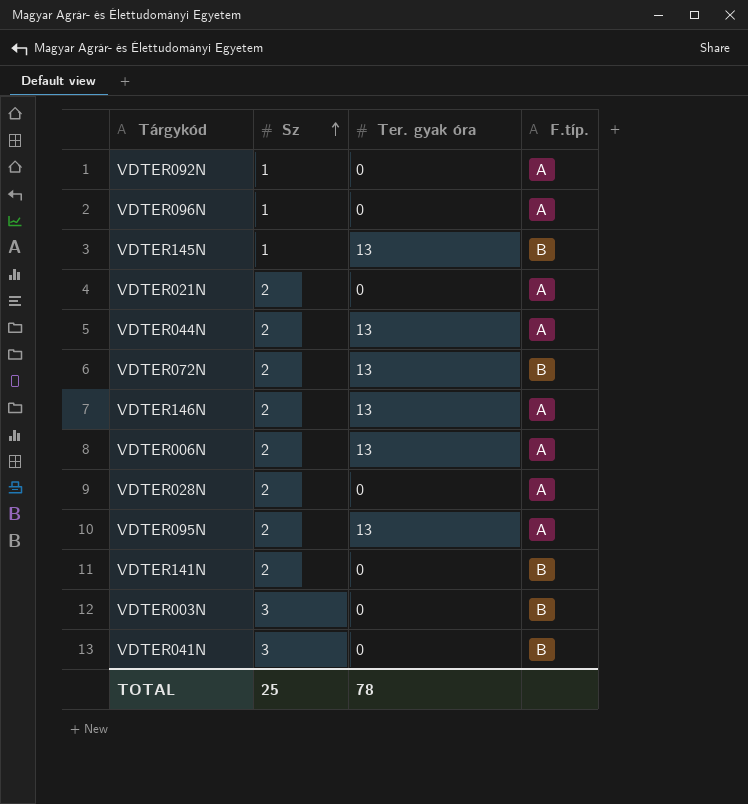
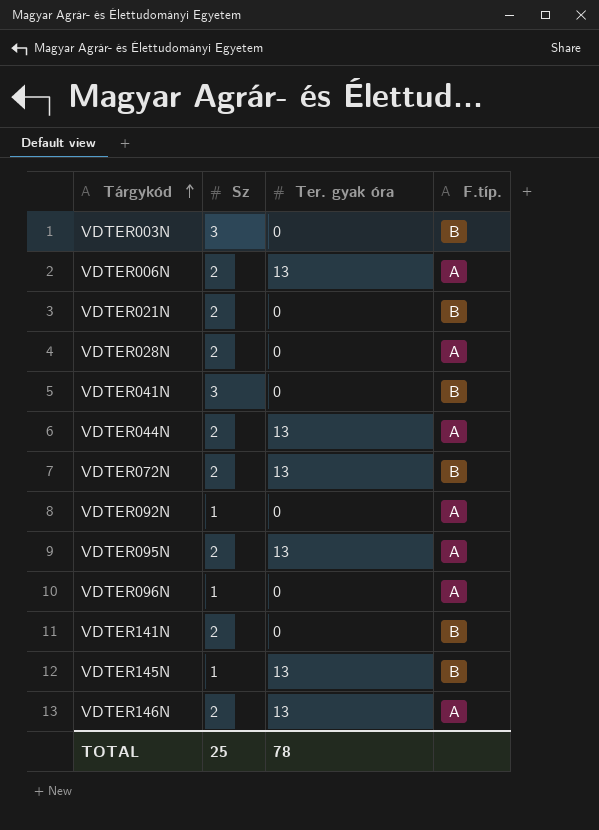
row order: Sz ascending -> Tárgykód ascending
VDTER021N | F.típ.: A -> B

